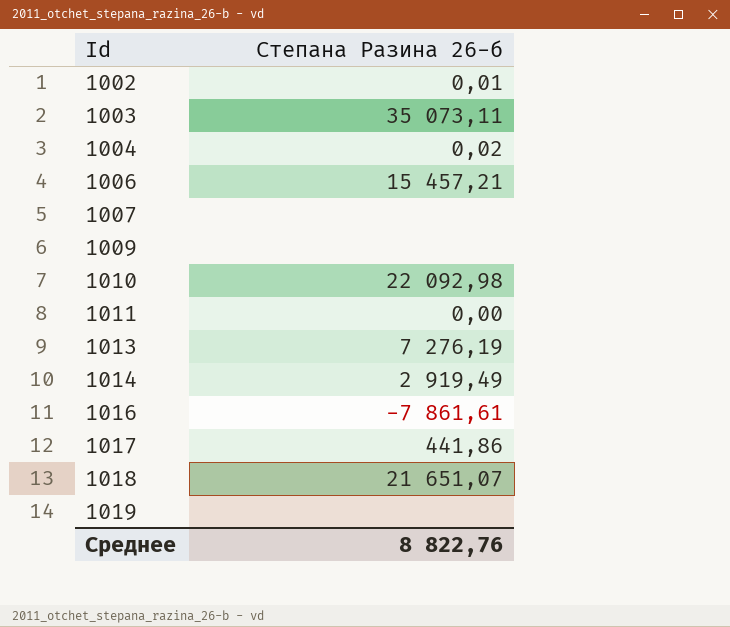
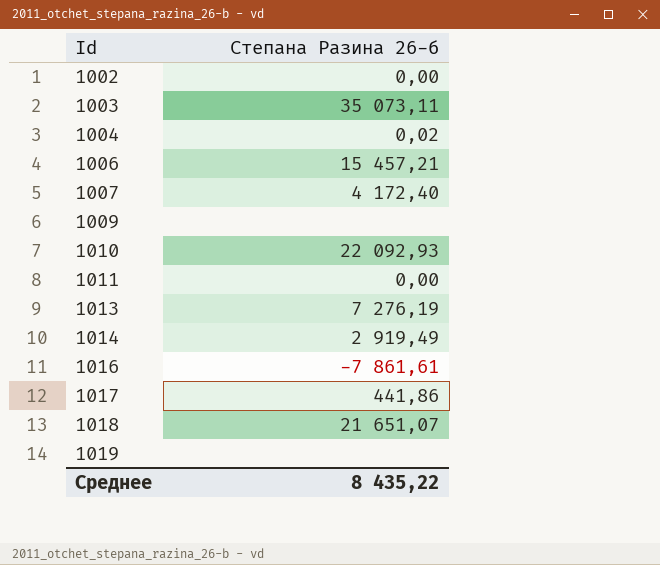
1002 | Степана Разина 26-б: 0,01 -> 0,00
1007 | Степана Разина 26-б: none -> 4 172,40
1010 | Степана Разина 26-б: 22 092,98 -> 22 092,93
Среднее | Степана Разина 26-б: 8 822,76 -> 8 435,22

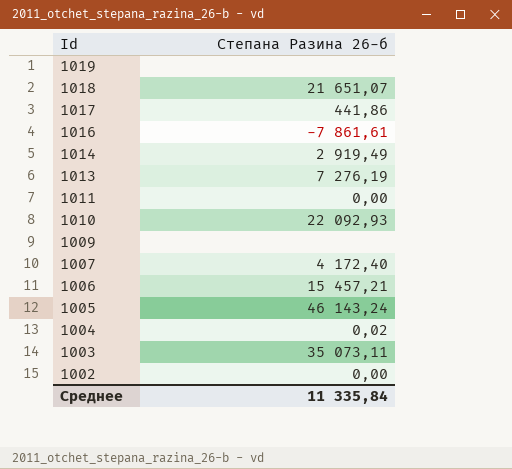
row order: Id ascending -> Id descending
row 1005: none -> 46 143,24
Среднее | Степана Разина 26-б: 8 435,22 -> 11 335,84

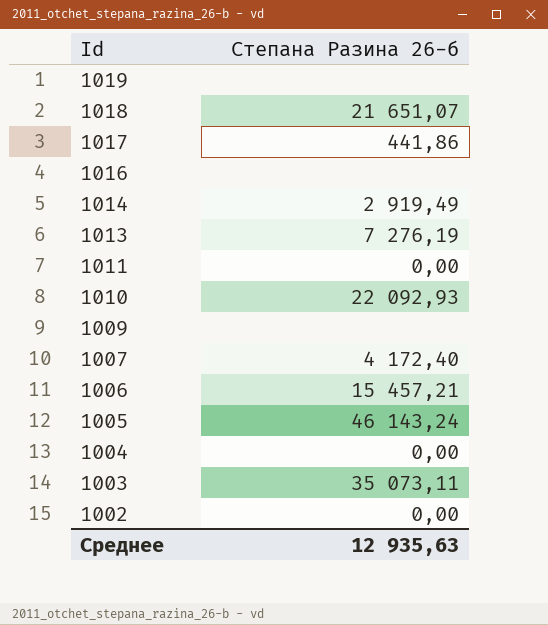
1016 | Степана Разина 26-б: -7 861,61 -> none
1004 | Степана Разина 26-б: 0,02 -> 0,00
Среднее | Степана Разина 26-б: 11 335,84 -> 12 935,63

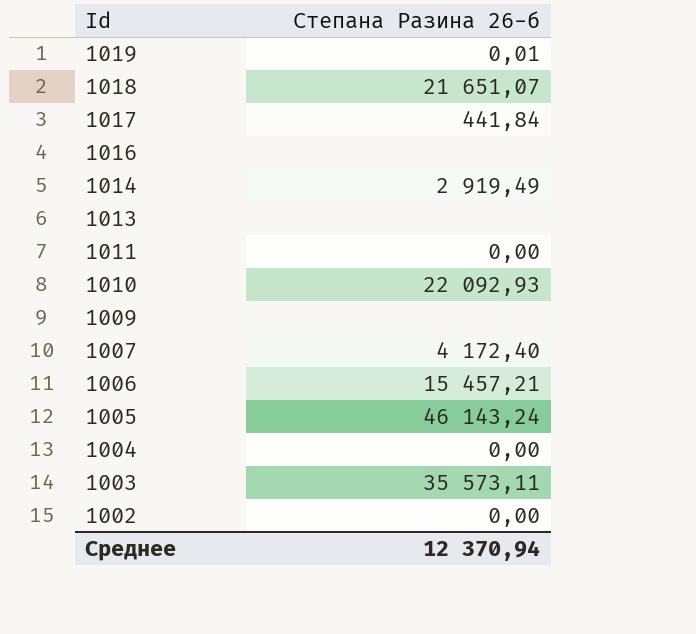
1019 | Степана Разина 26-б: none -> 0,01
1017 | Степана Разина 26-б: 441,86 -> 441,84
1013 | Степана Разина 26-б: 7 276,19 -> none
1003 | Степана Разина 26-б: 35 073,11 -> 35 573,11
Среднее | Степана Разина 26-б: 12 935,63 -> 12 370,94

